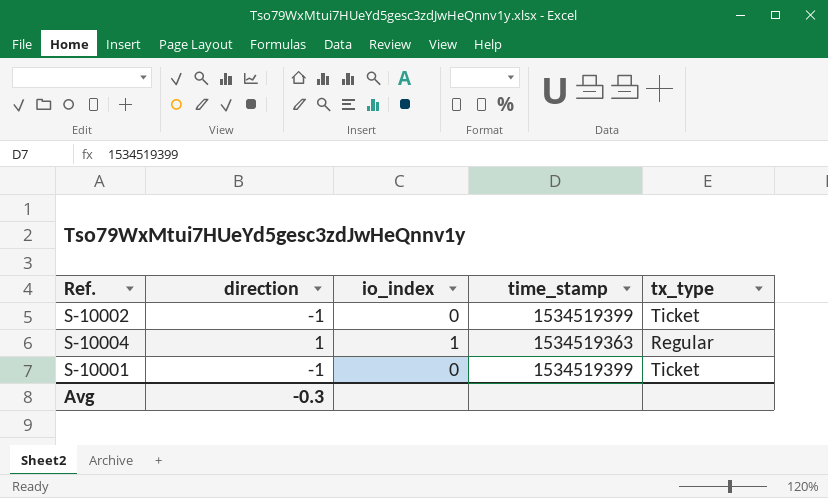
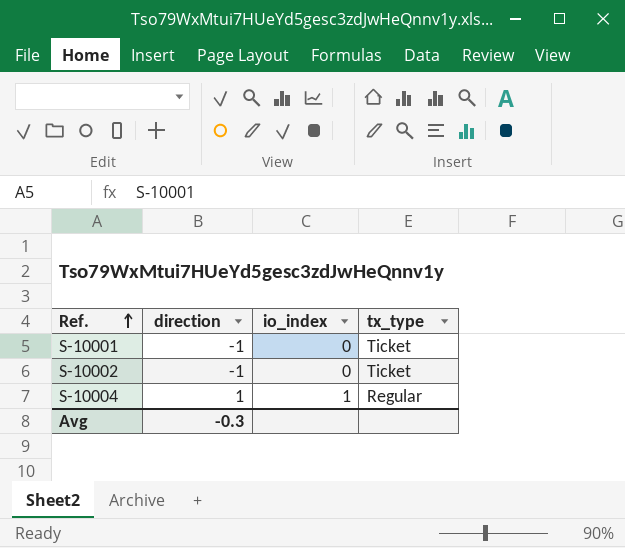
row order: none -> Ref. ascending
column time_stamp | position: 4 -> none

